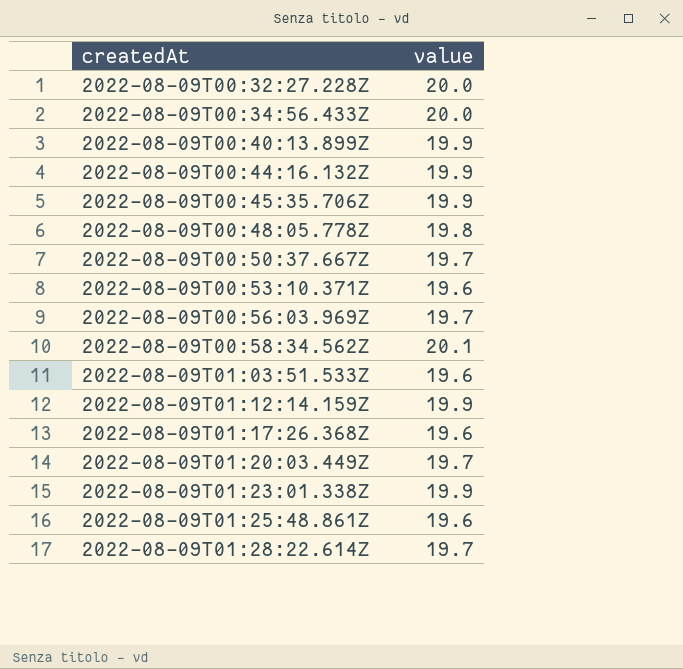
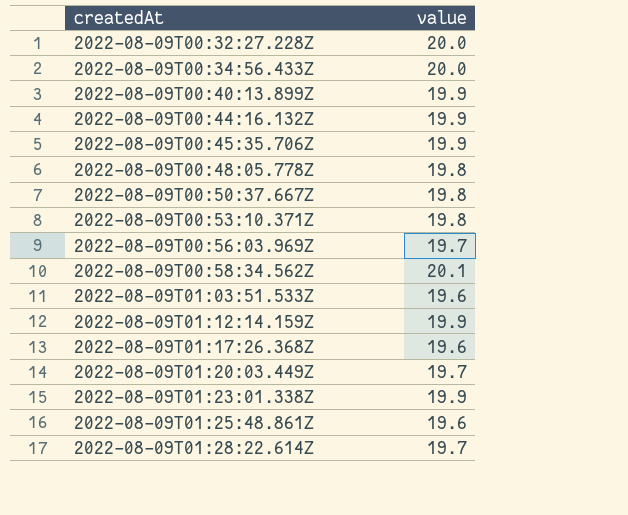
2022-08-09T00:50:37.667Z | value: 19.7 -> 19.8
2022-08-09T00:53:10.371Z | value: 19.6 -> 19.8

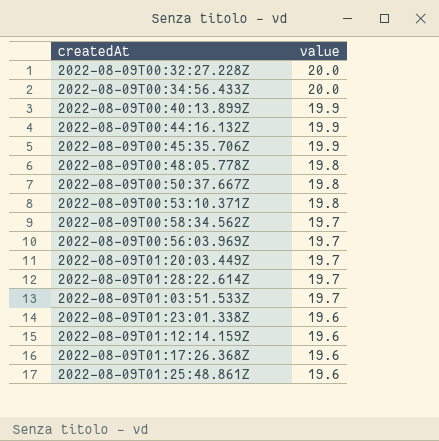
row order: createdAt ascending -> value descending
2022-08-09T00:58:34.562Z | value: 20.1 -> 19.7
2022-08-09T01:03:51.533Z | value: 19.6 -> 19.7
2022-08-09T01:23:01.338Z | value: 19.9 -> 19.6
2022-08-09T01:12:14.159Z | value: 19.9 -> 19.6

